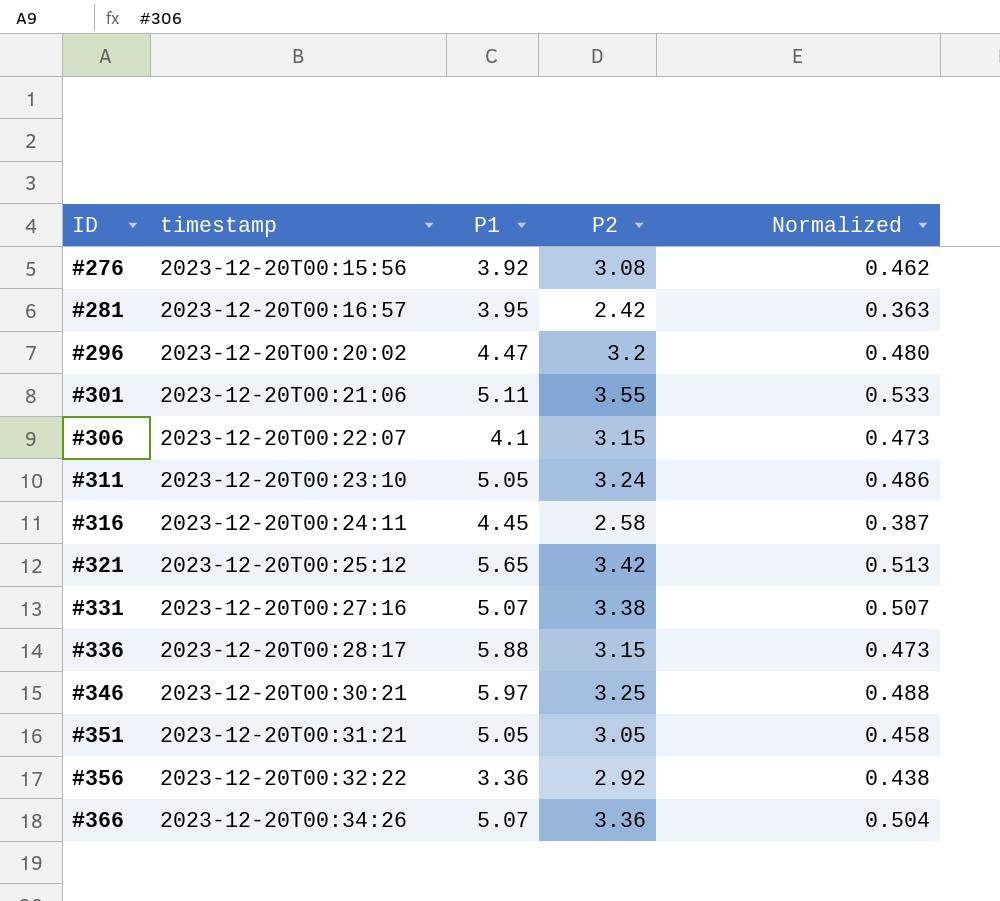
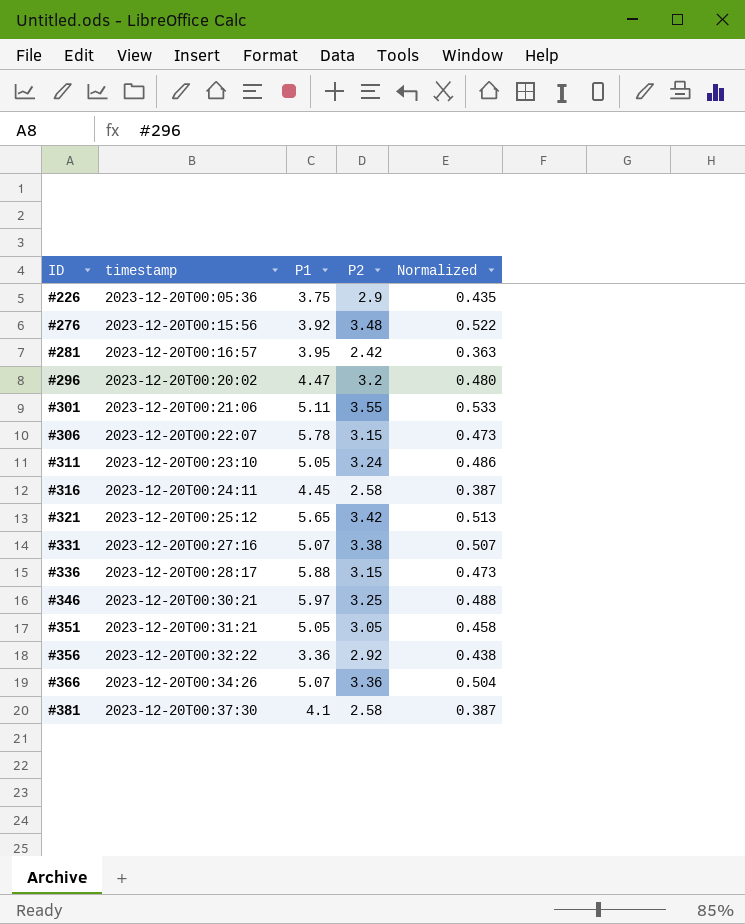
row #226: none -> 2023-12-20T00:05:36 | 3.75 | 2.9 | 0.435
#276 | P2: 3.08 -> 3.48
#276 | Normalized: 0.462 -> 0.522
#306 | P1: 4.1 -> 5.78
row #381: none -> 2023-12-20T00:37:30 | 4.1 | 2.58 | 0.387

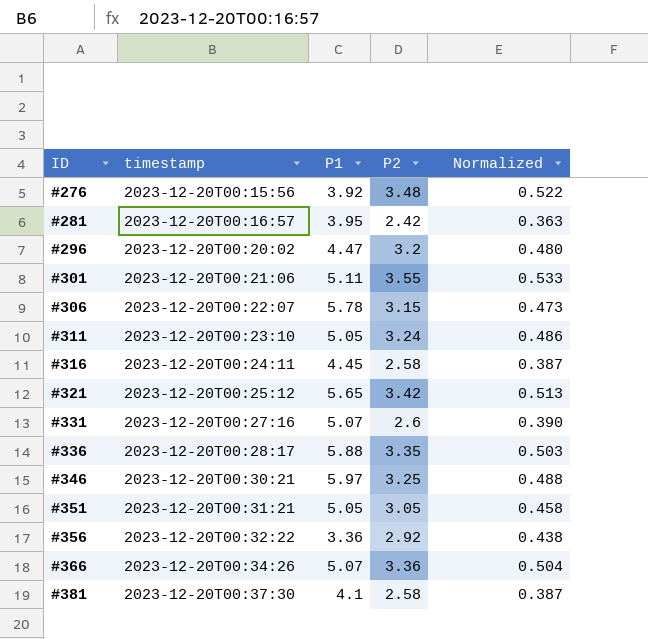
row #226: 2023-12-20T00:05:36 | 3.75 | 2.9 | 0.435 -> none
#331 | P2: 3.38 -> 2.6
#331 | Normalized: 0.507 -> 0.390
#336 | P2: 3.15 -> 3.35
#336 | Normalized: 0.473 -> 0.503

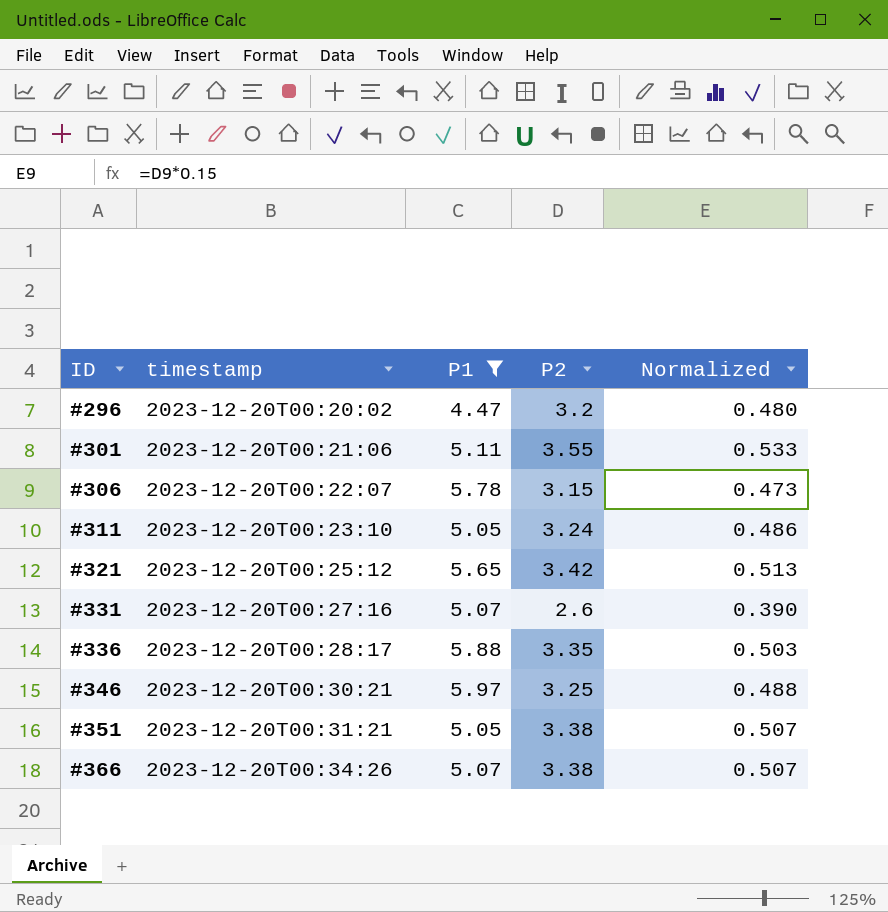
filter: none -> P1 >= 4.47
#351 | P2: 3.05 -> 3.38
#351 | Normalized: 0.458 -> 0.507
#366 | P2: 3.36 -> 3.38
#366 | Normalized: 0.504 -> 0.507

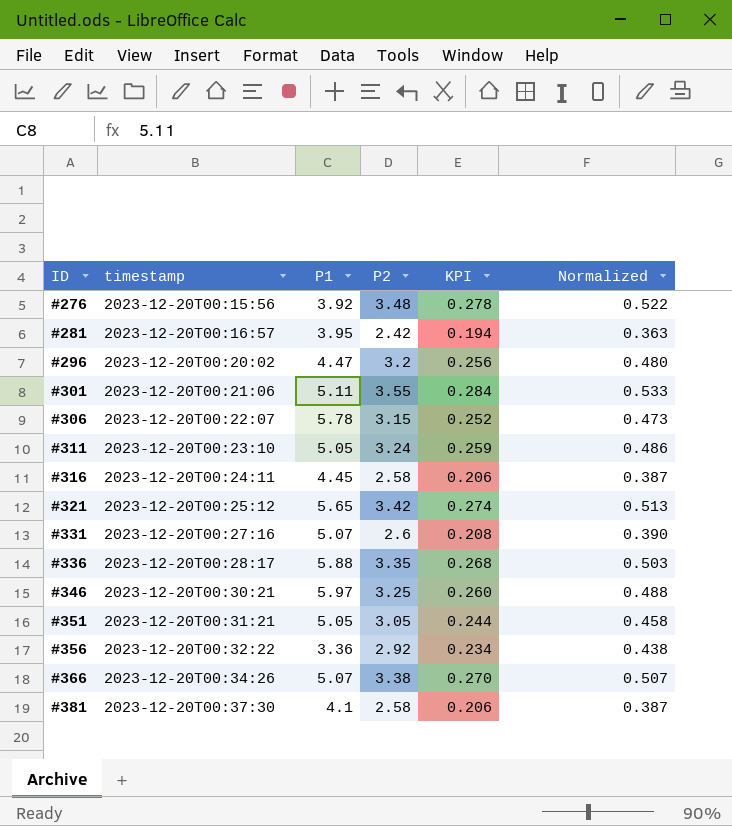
filter: P1 >= 4.47 -> none
column KPI | formula: none -> [P2] * 0.08
#351 | P2: 3.38 -> 3.05
#351 | Normalized: 0.507 -> 0.458

